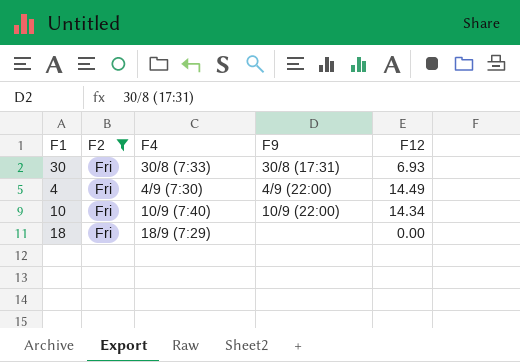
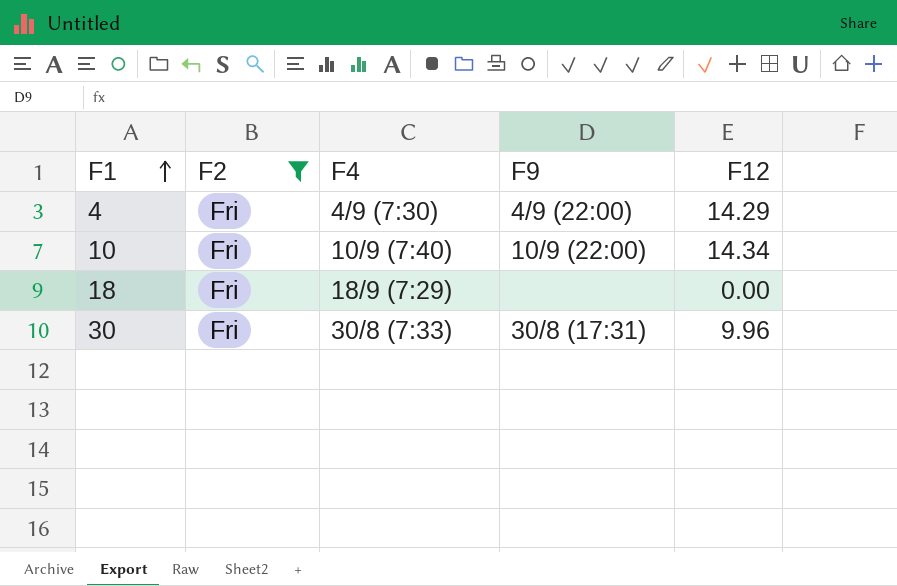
row order: none -> F1 ascending
4 | F12: 14.49 -> 14.29
30 | F12: 6.93 -> 9.96

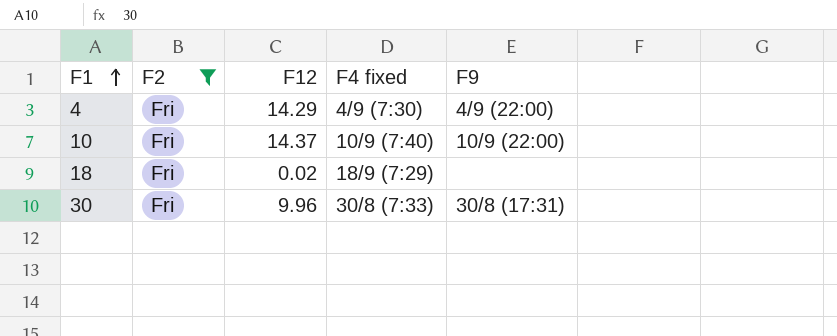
column F12 | position: 5 -> 3
column name: F4 -> F4 fixed
10 | F12: 14.34 -> 14.37
18 | F12: 0.00 -> 0.02

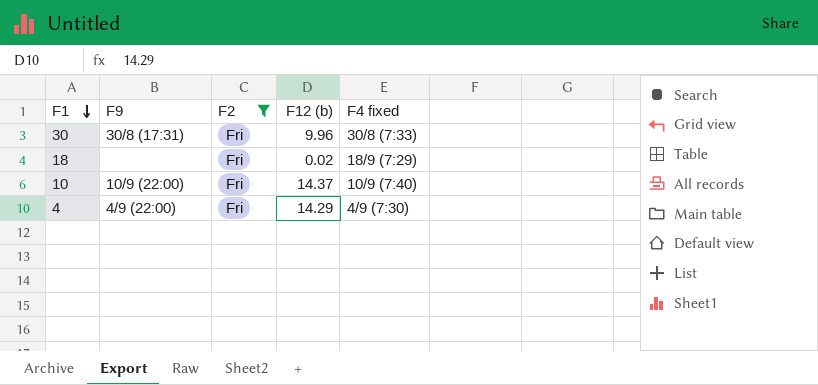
row order: F1 ascending -> F1 descending
column F9 | position: 5 -> 2
column name: F12 -> F12 (b)

